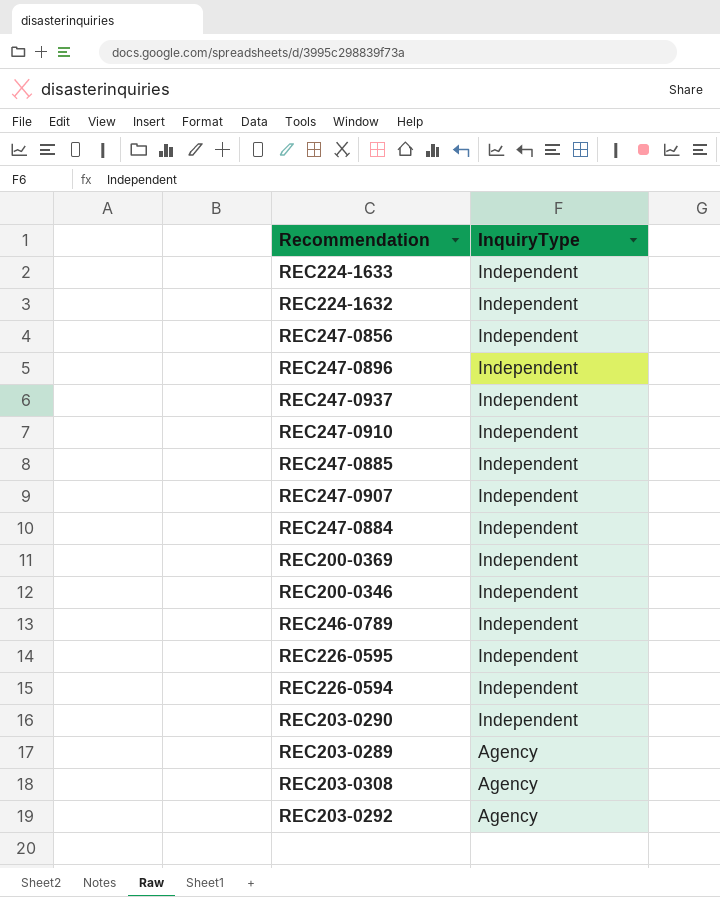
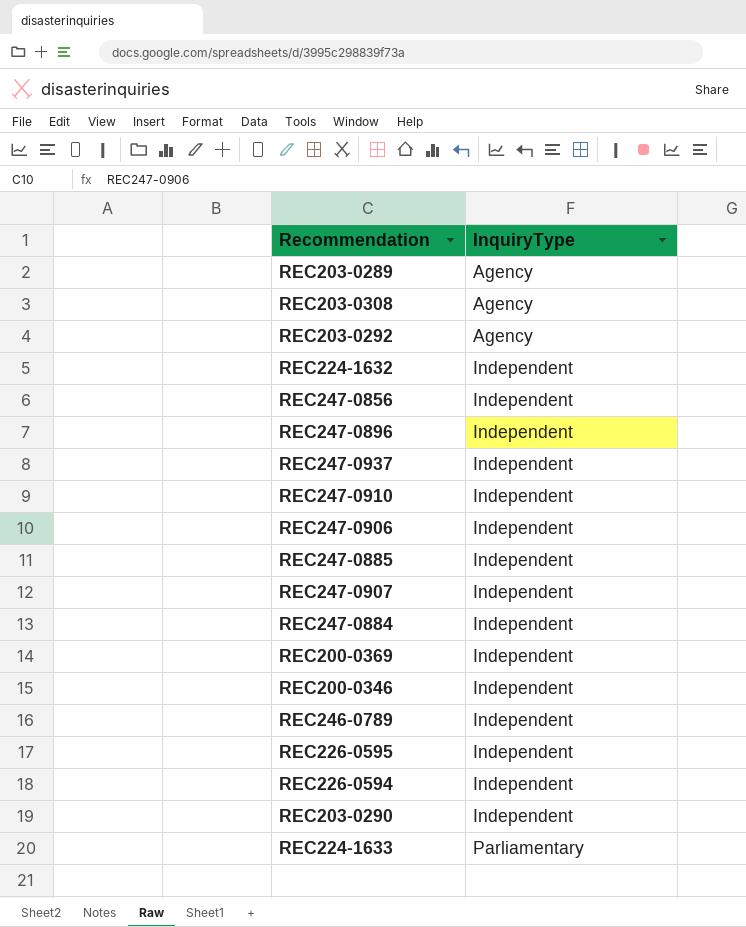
row order: InquiryType descending -> InquiryType ascending
row REC247-0906: none -> Independent
REC224-1633 | InquiryType: Independent -> Parliamentary

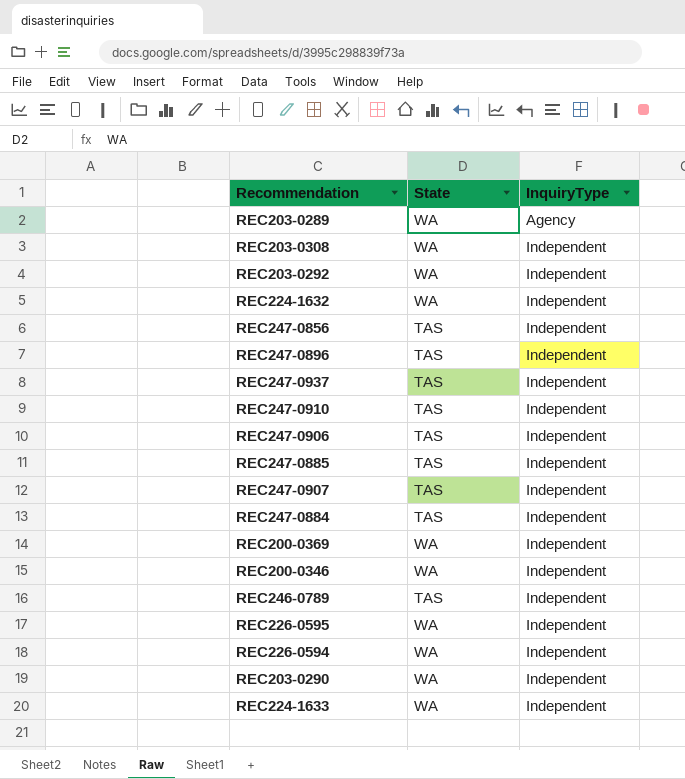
column State | position: none -> 2
REC203-0308 | InquiryType: Agency -> Independent
REC203-0292 | InquiryType: Agency -> Independent
REC224-1633 | InquiryType: Parliamentary -> Independent

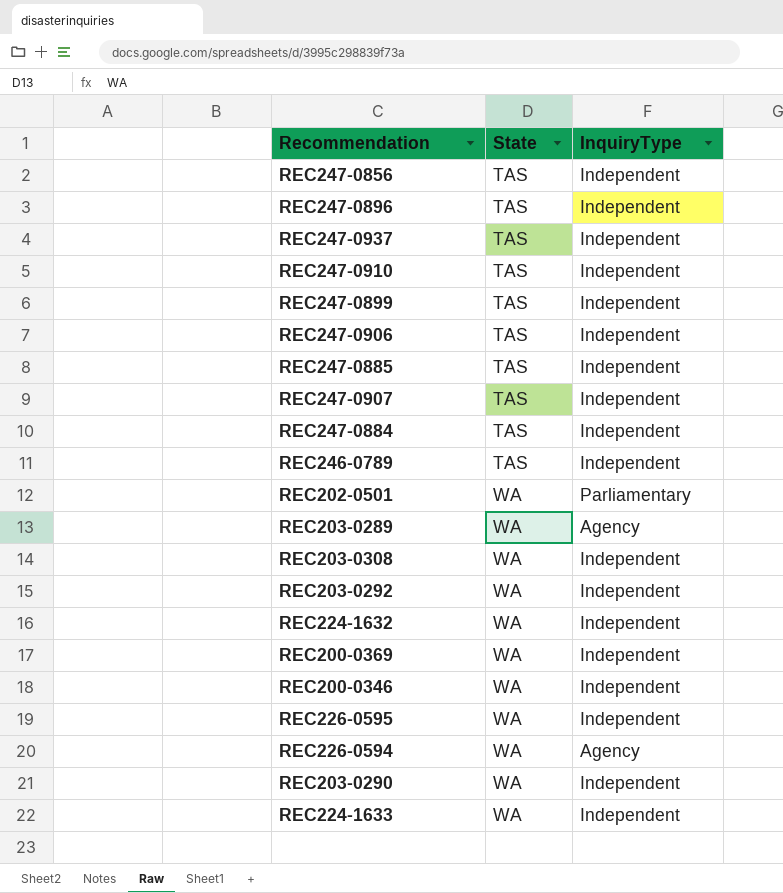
row order: InquiryType ascending -> State ascending
row REC247-0899: none -> TAS | Independent
row REC202-0501: none -> WA | Parliamentary
REC226-0594 | InquiryType: Independent -> Agency

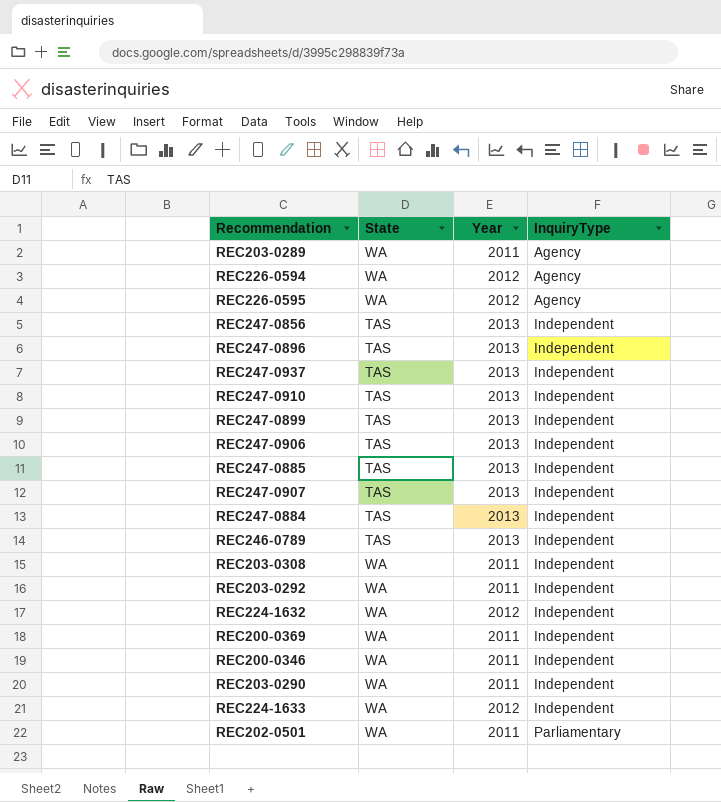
row order: State ascending -> InquiryType ascending
column Year | position: none -> 3
REC226-0595 | InquiryType: Independent -> Agency

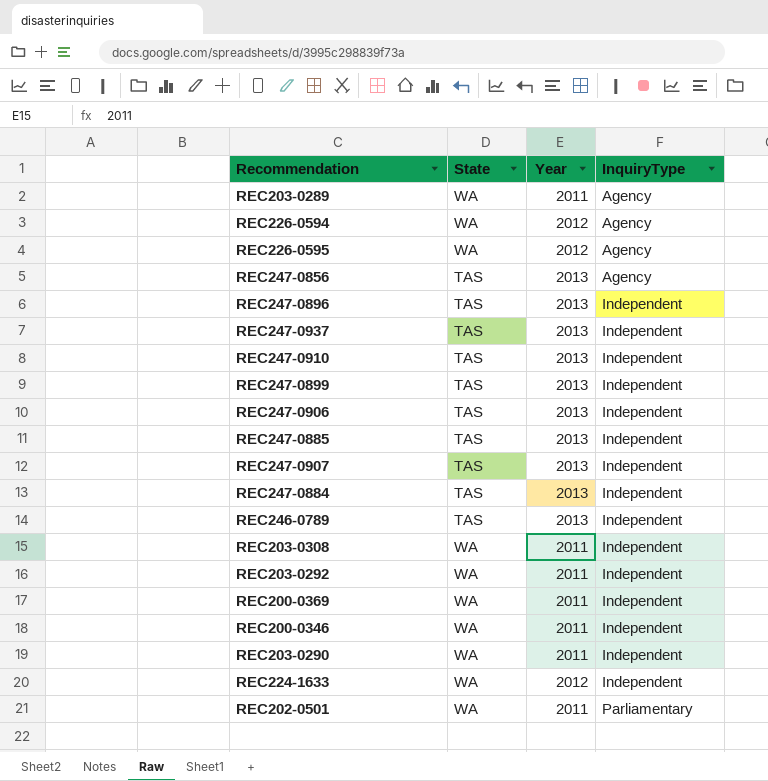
row REC224-1632: WA | 2012 | Independent -> none
REC247-0856 | InquiryType: Independent -> Agency

